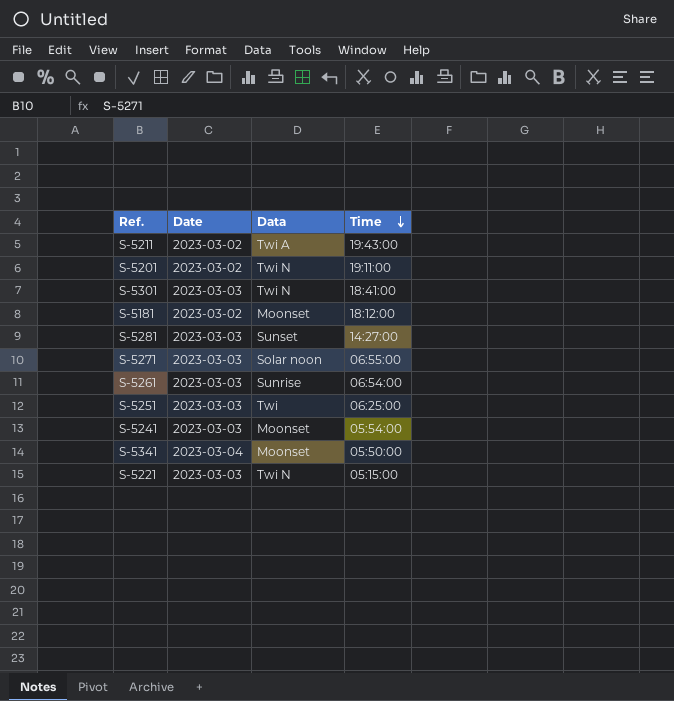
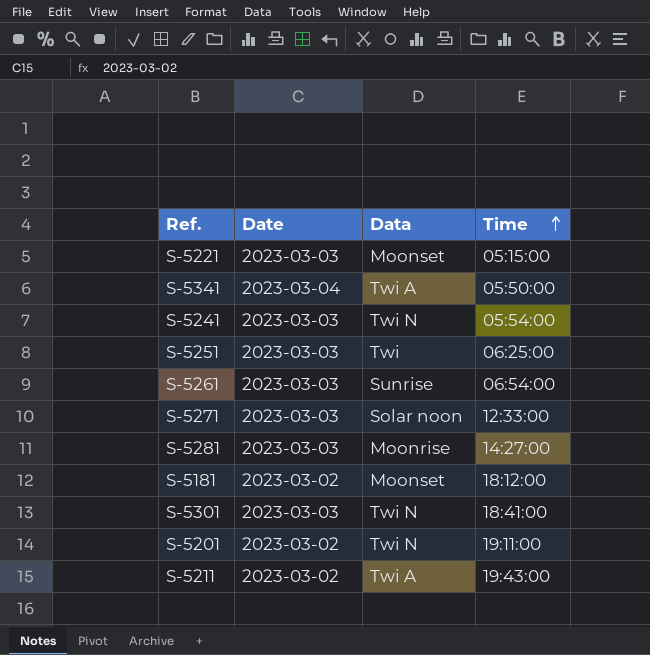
row order: Time descending -> Time ascending
S-5221 | Data: Twi N -> Moonset
S-5341 | Data: Moonset -> Twi A
S-5241 | Data: Moonset -> Twi N
S-5271 | Time: 06:55:00 -> 12:33:00
S-5281 | Data: Sunset -> Moonrise

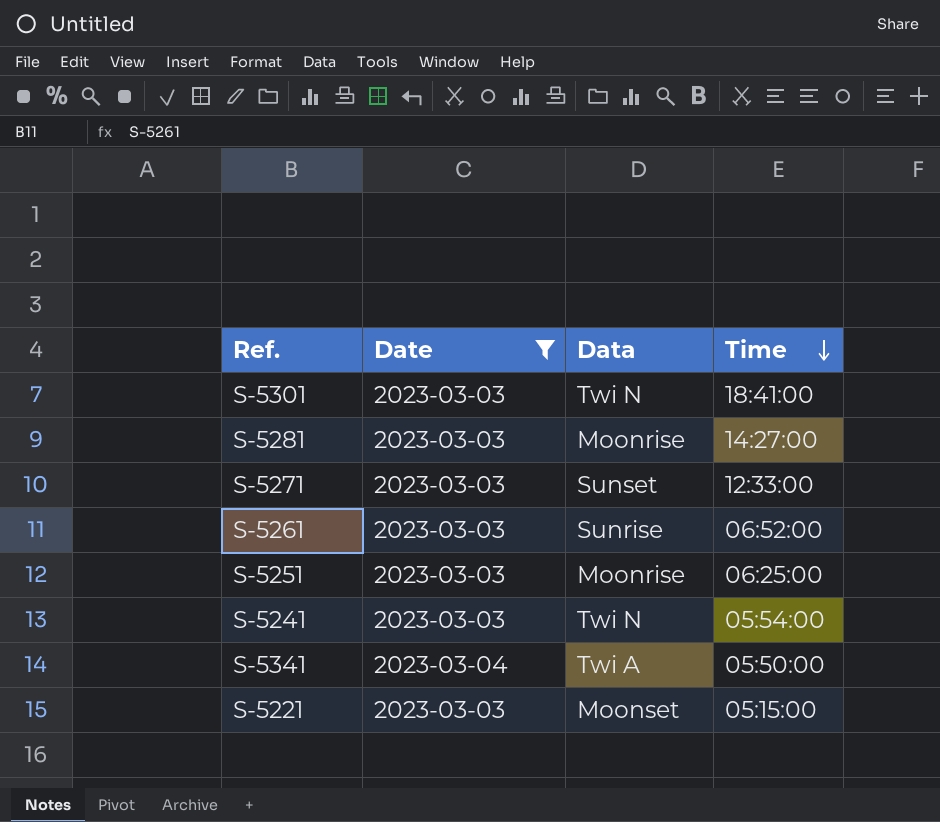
filter: none -> Date != 2023-03-02
row order: Time ascending -> Time descending
S-5271 | Data: Solar noon -> Sunset
S-5261 | Time: 06:54:00 -> 06:52:00
S-5251 | Data: Twi -> Moonrise

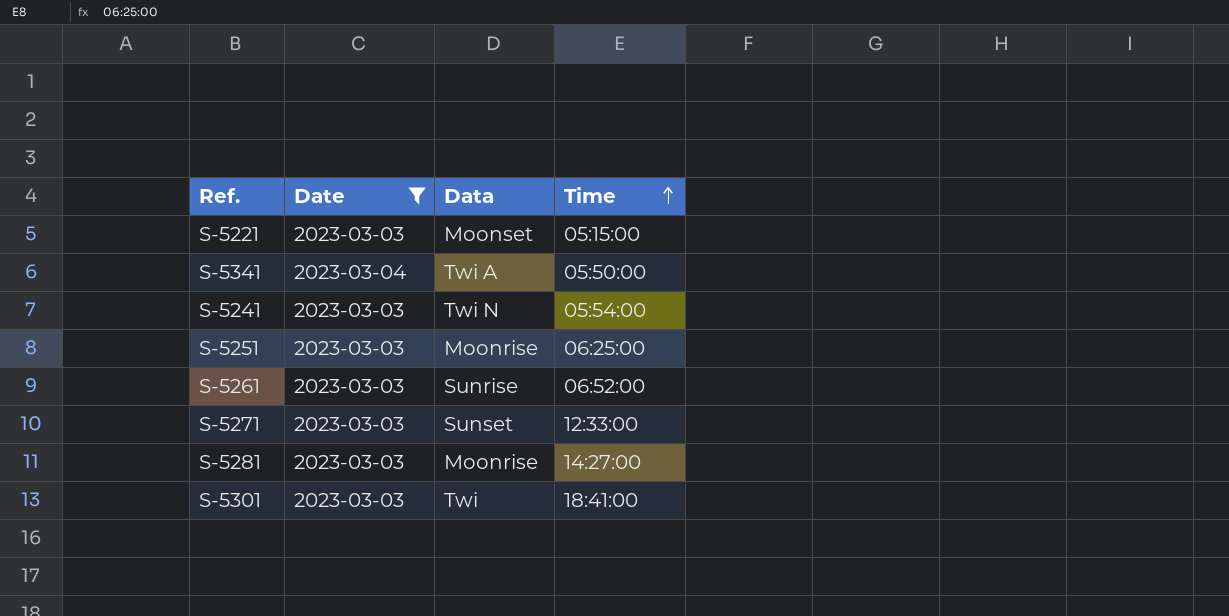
row order: Time descending -> Time ascending
S-5301 | Data: Twi N -> Twi

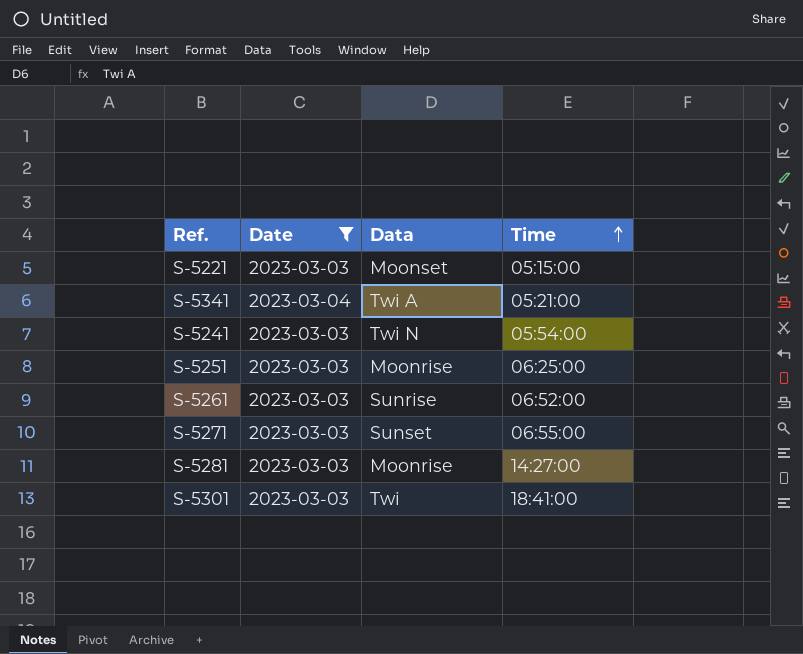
S-5341 | Time: 05:50:00 -> 05:21:00
S-5271 | Time: 12:33:00 -> 06:55:00

